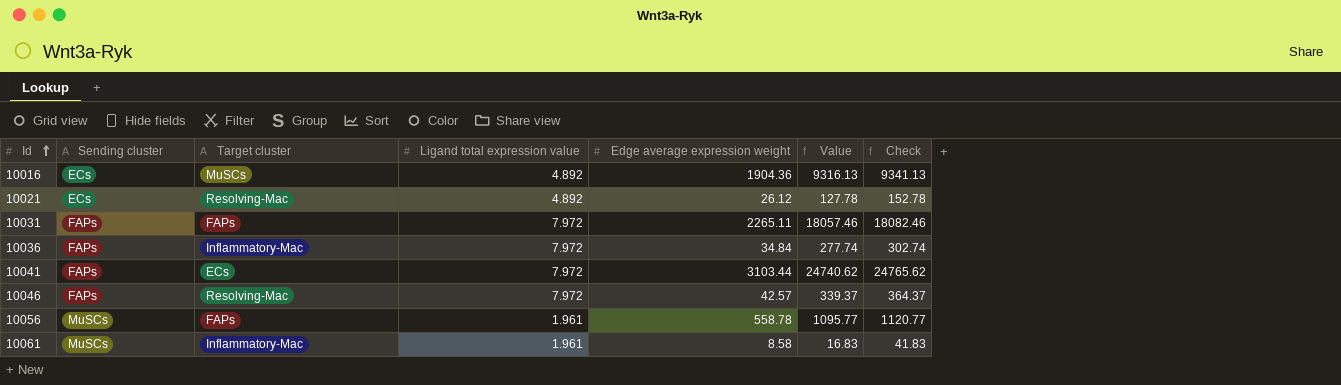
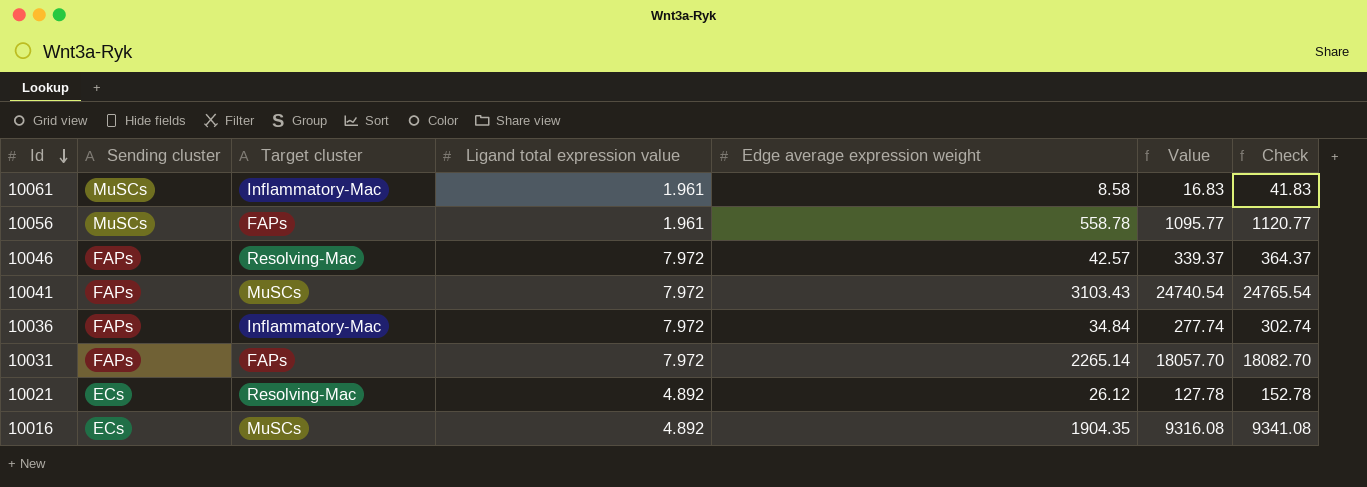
row order: Id ascending -> Id descending
10041 | Target cluster: ECs -> MuSCs
10041 | Edge average expression weight: 3103.44 -> 3103.43
10041 | Value: 24740.62 -> 24740.54
10041 | Check: 24765.62 -> 24765.54
10031 | Edge average expression weight: 2265.11 -> 2265.14
10031 | Value: 18057.46 -> 18057.70
10031 | Check: 18082.46 -> 18082.70
10016 | Edge average expression weight: 1904.36 -> 1904.35
10016 | Value: 9316.13 -> 9316.08
10016 | Check: 9341.13 -> 9341.08

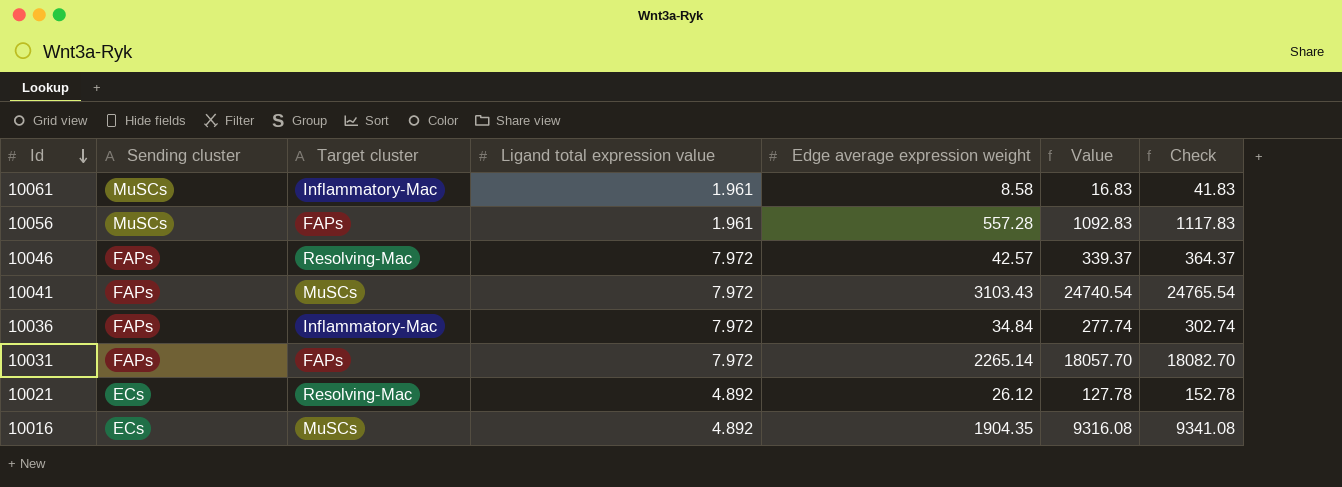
10056 | Edge average expression weight: 558.78 -> 557.28
10056 | Value: 1095.77 -> 1092.83
10056 | Check: 1120.77 -> 1117.83

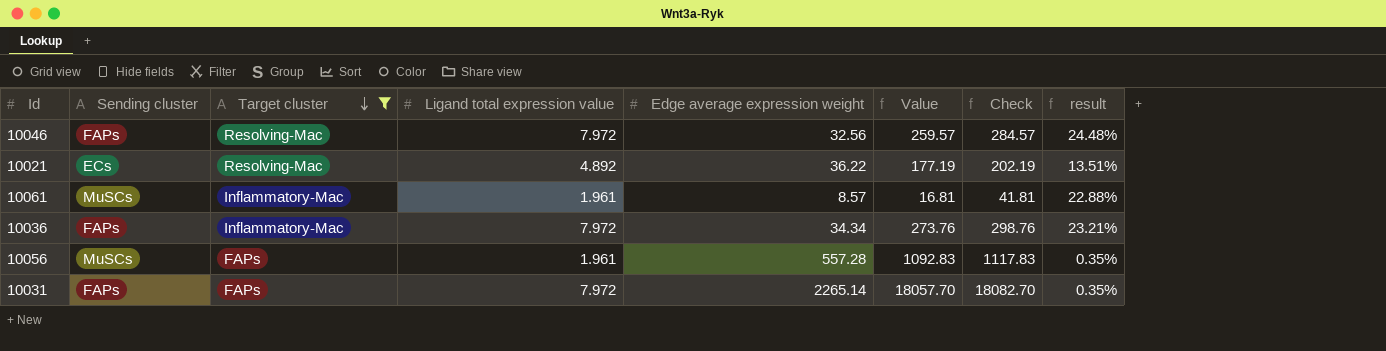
filter: none -> Target cluster != MuSCs
row order: Id descending -> Target cluster descending
column result | formula: none -> [Ligand total expression value] / [Edge average expression weight]
10046 | Edge average expression weight: 42.57 -> 32.56
10046 | Value: 339.37 -> 259.57
10046 | Check: 364.37 -> 284.57
10021 | Edge average expression weight: 26.12 -> 36.22
10021 | Value: 127.78 -> 177.19
10021 | Check: 152.78 -> 202.19
10061 | Edge average expression weight: 8.58 -> 8.57
10061 | Value: 16.83 -> 16.81
10061 | Check: 41.83 -> 41.81
10036 | Edge average expression weight: 34.84 -> 34.34
10036 | Value: 277.74 -> 273.76
10036 | Check: 302.74 -> 298.76

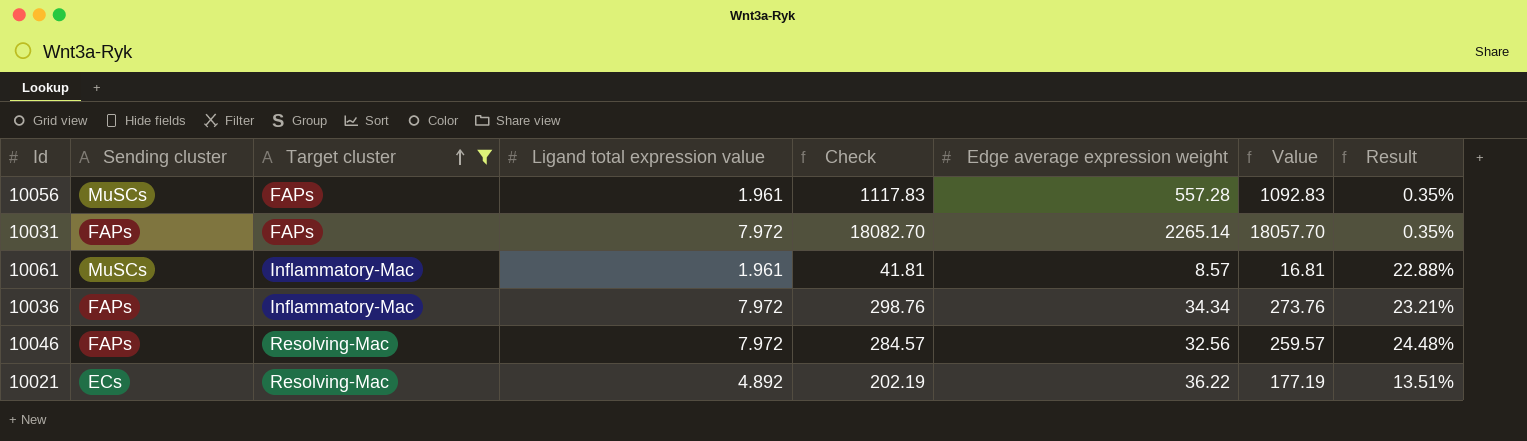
row order: Target cluster descending -> Target cluster ascending
column Check | position: 7 -> 5
column name: result -> Result

